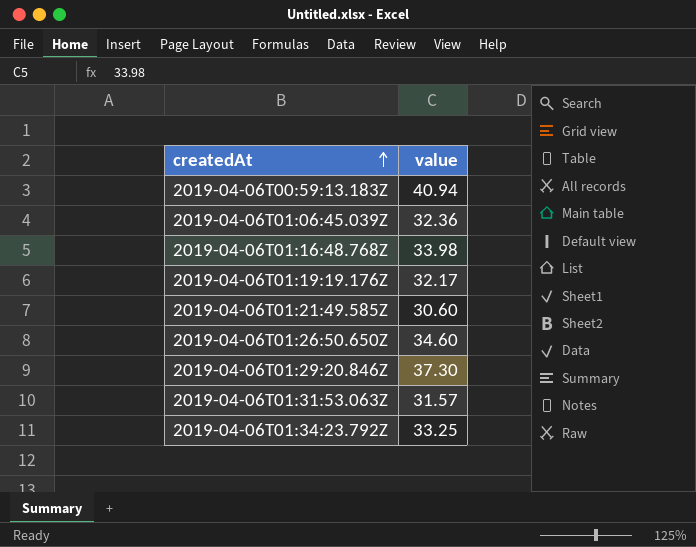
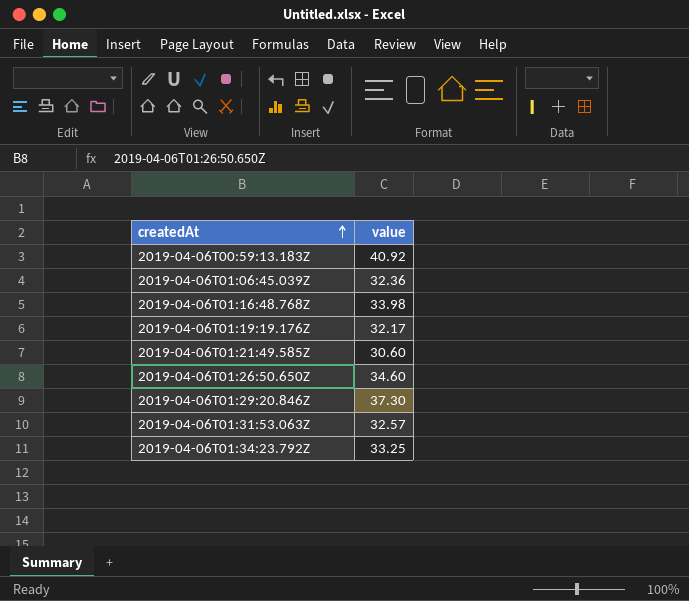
2019-04-06T00:59:13.183Z | value: 40.94 -> 40.92
2019-04-06T01:31:53.063Z | value: 31.57 -> 32.57

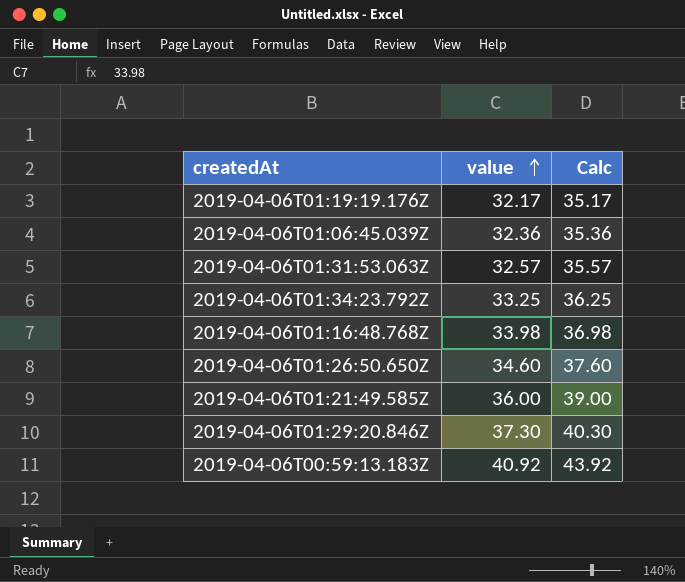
row order: createdAt ascending -> value ascending
column Calc | formula: none -> [value] + 3
2019-04-06T01:21:49.585Z | value: 30.60 -> 36.00

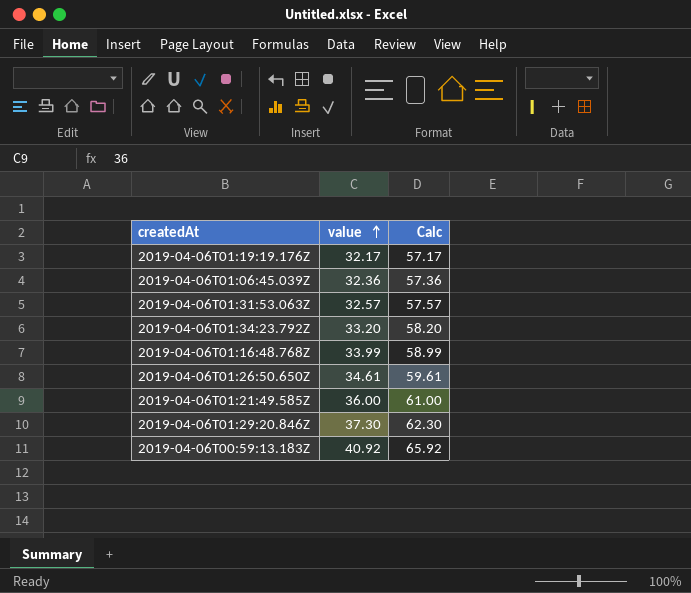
column Calc | formula: [value] + 3 -> [value] + 25
2019-04-06T01:34:23.792Z | value: 33.25 -> 33.20
2019-04-06T01:16:48.768Z | value: 33.98 -> 33.99
2019-04-06T01:26:50.650Z | value: 34.60 -> 34.61

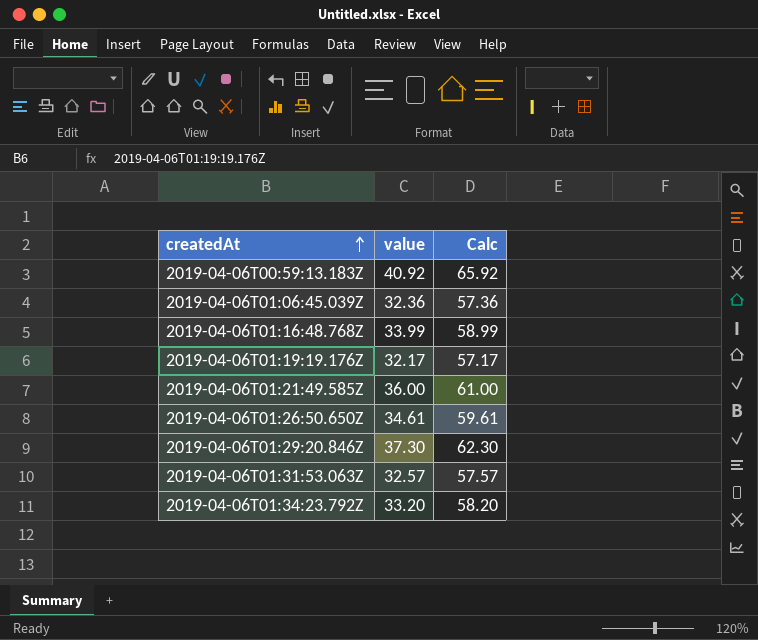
row order: value ascending -> createdAt ascending

